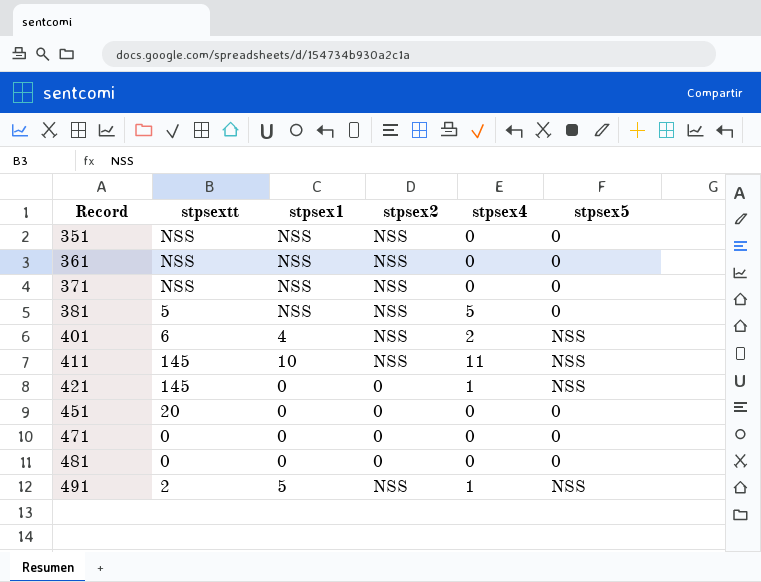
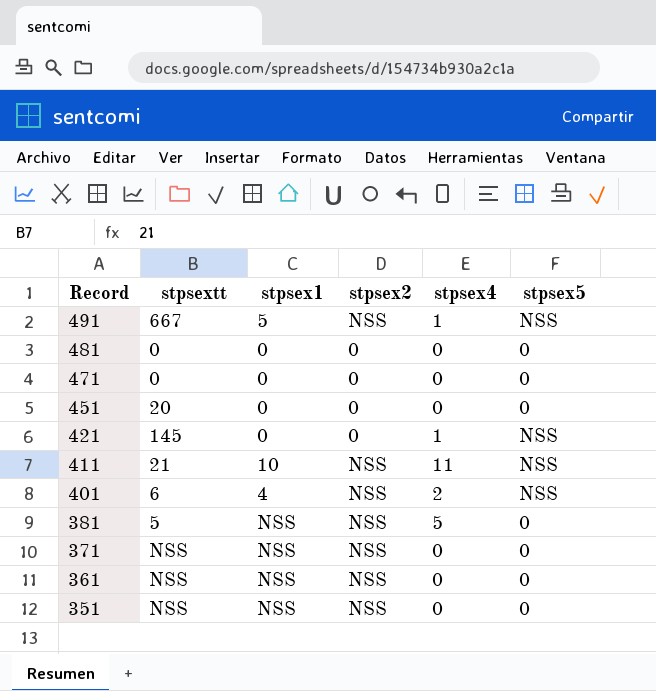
row order: Record ascending -> Record descending
491 | stpsextt: 2 -> 667
411 | stpsextt: 145 -> 21

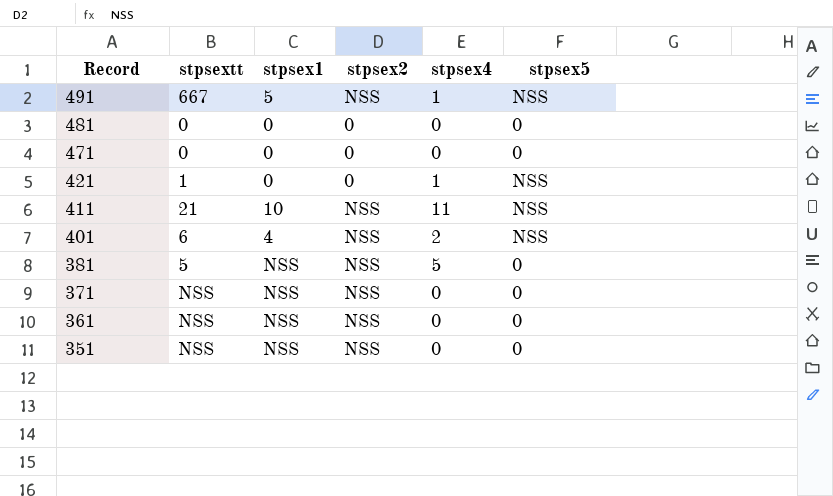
row 451: 20 | 0 | 0 | 0 | 0 -> none
421 | stpsextt: 145 -> 1

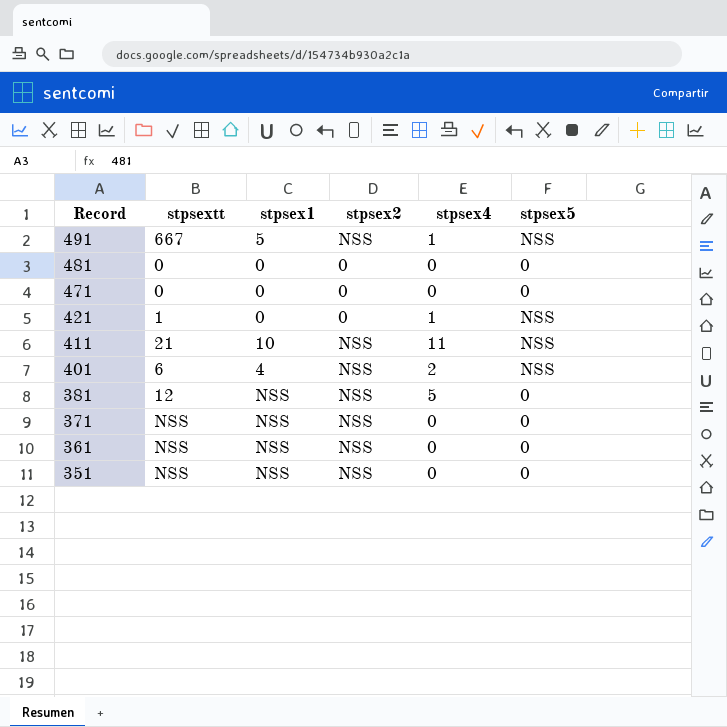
381 | stpsextt: 5 -> 12

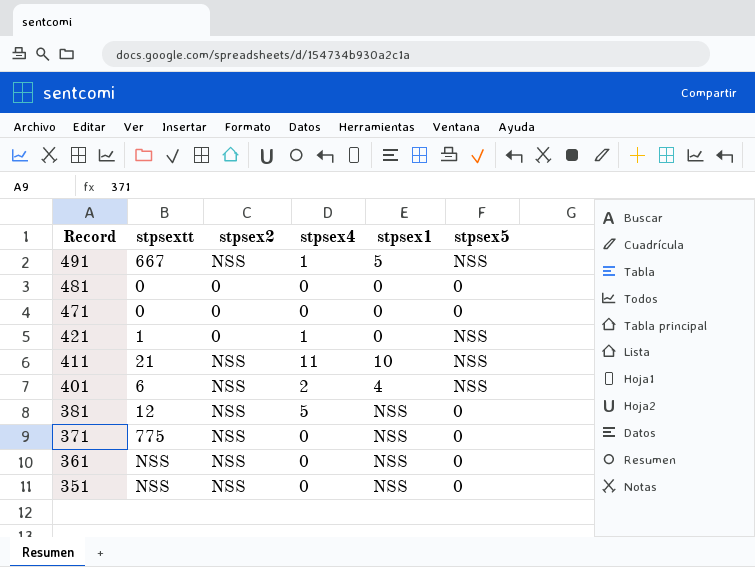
column stpsex1 | position: 3 -> 5
371 | stpsextt: NSS -> 775

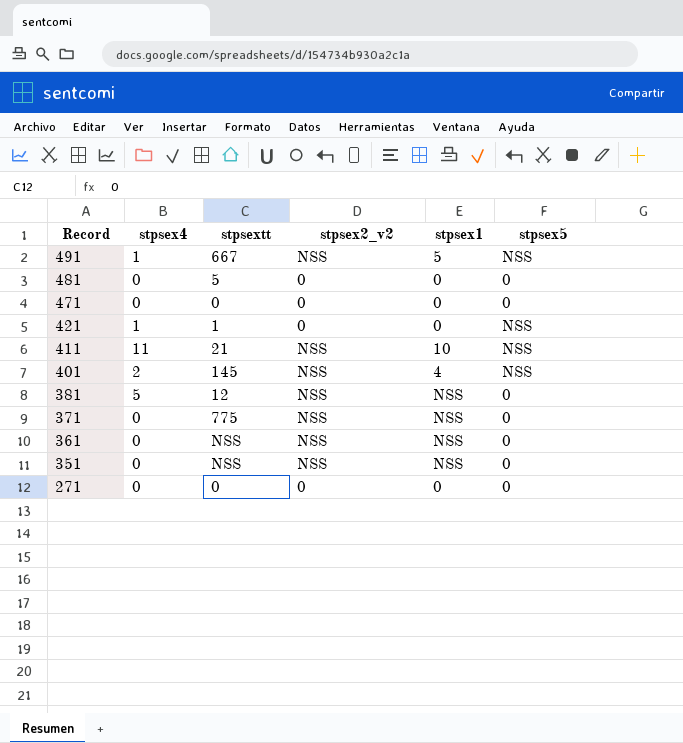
column stpsex4 | position: 4 -> 2
column name: stpsex2 -> stpsex2_v2
481 | stpsextt: 0 -> 5
401 | stpsextt: 6 -> 145
row 271: none -> 0 | 0 | 0 | 0 | 0

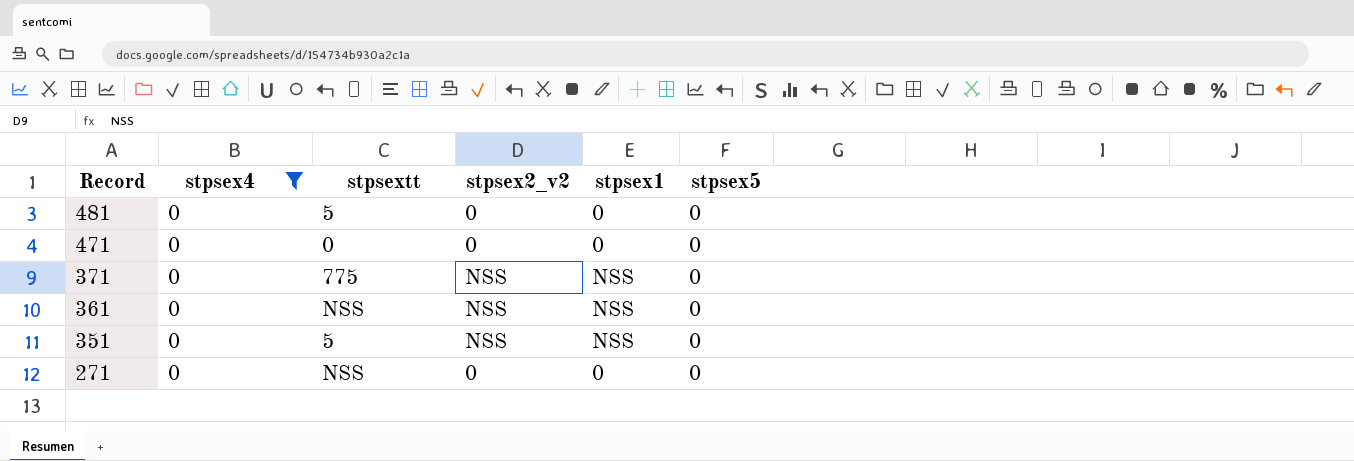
filter: none -> stpsex4 = 0
351 | stpsextt: NSS -> 5
271 | stpsextt: 0 -> NSS

